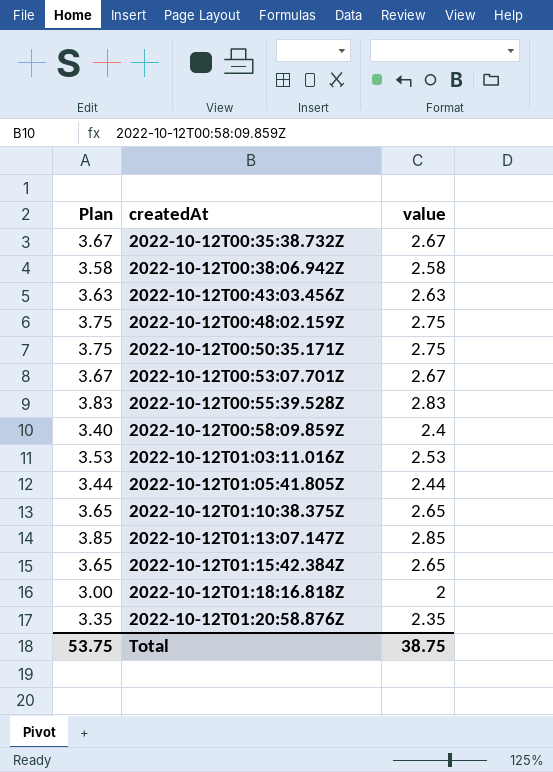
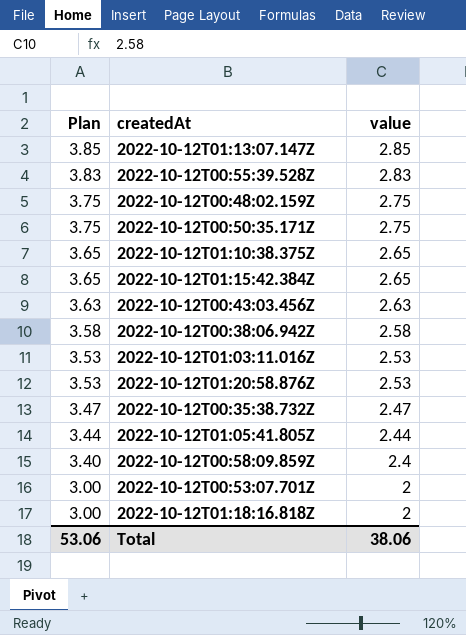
row order: createdAt ascending -> Plan descending
2022-10-12T01:20:58.876Z | Plan: 3.35 -> 3.53
2022-10-12T01:20:58.876Z | value: 2.35 -> 2.53
2022-10-12T00:35:38.732Z | Plan: 3.67 -> 3.47
2022-10-12T00:35:38.732Z | value: 2.67 -> 2.47
2022-10-12T00:53:07.701Z | Plan: 3.67 -> 3.00
2022-10-12T00:53:07.701Z | value: 2.67 -> 2
Total | Plan: 53.75 -> 53.06
Total | value: 38.75 -> 38.06

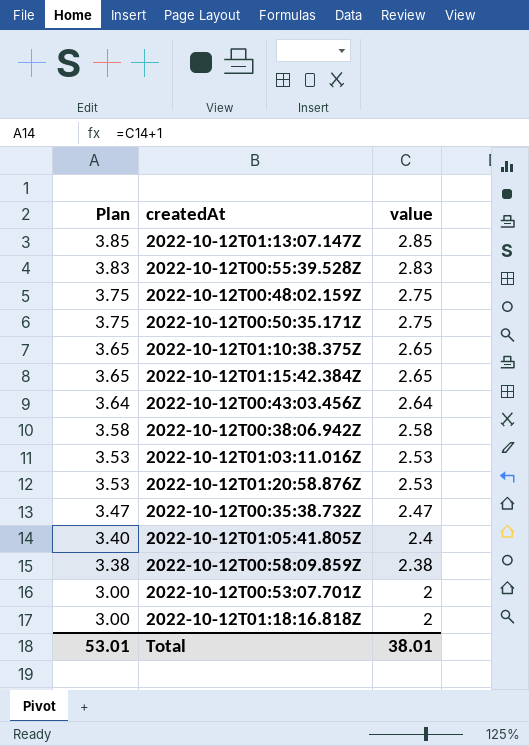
2022-10-12T00:43:03.456Z | Plan: 3.63 -> 3.64
2022-10-12T00:43:03.456Z | value: 2.63 -> 2.64
2022-10-12T01:05:41.805Z | Plan: 3.44 -> 3.40
2022-10-12T01:05:41.805Z | value: 2.44 -> 2.4
2022-10-12T00:58:09.859Z | Plan: 3.40 -> 3.38
2022-10-12T00:58:09.859Z | value: 2.4 -> 2.38
Total | Plan: 53.06 -> 53.01
Total | value: 38.06 -> 38.01

